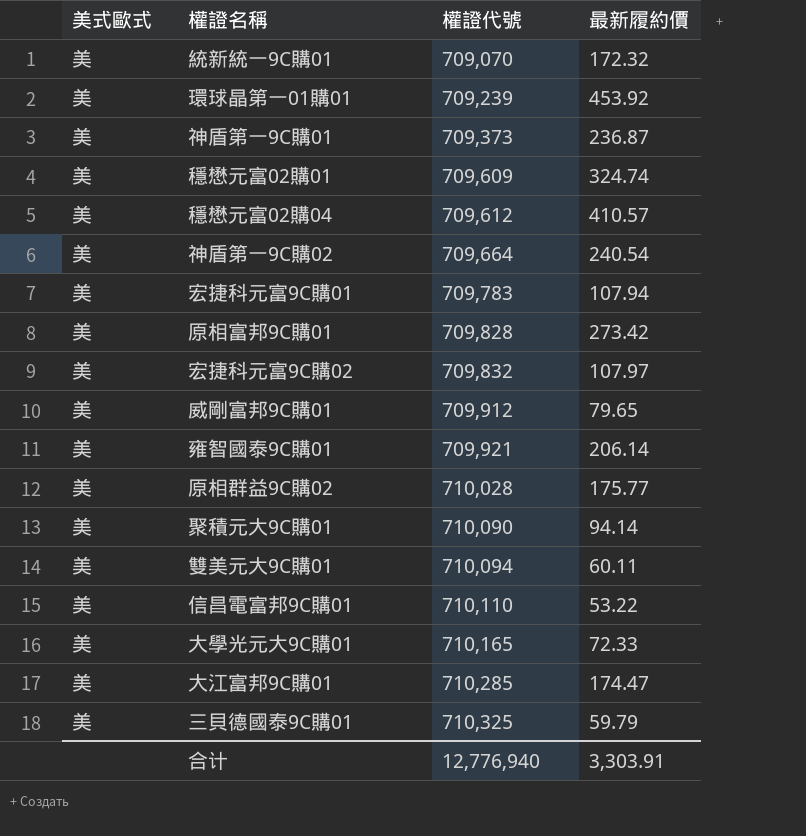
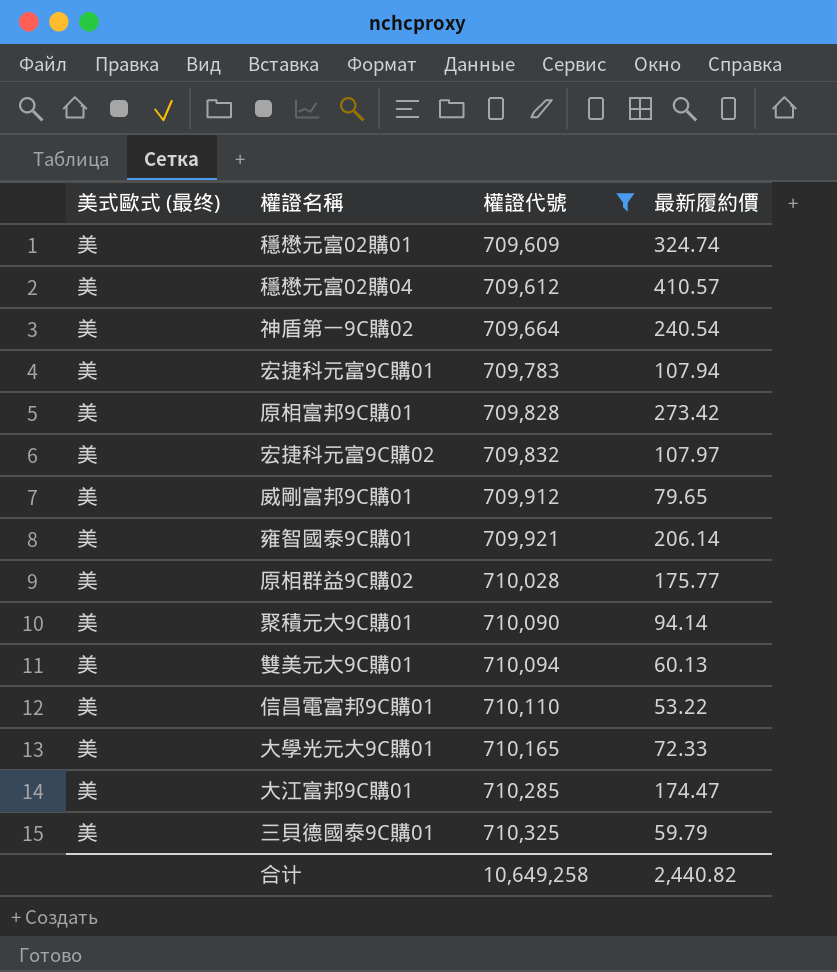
filter: none -> 權證代號 >= 709,609
column name: 美式歐式 -> 美式歐式 (最终)
雙美元大9C購01 | 最新履約價: 60.11 -> 60.13
合计 | 權證代號: 12,776,940 -> 10,649,258
合计 | 最新履約價: 3,303.91 -> 2,440.82

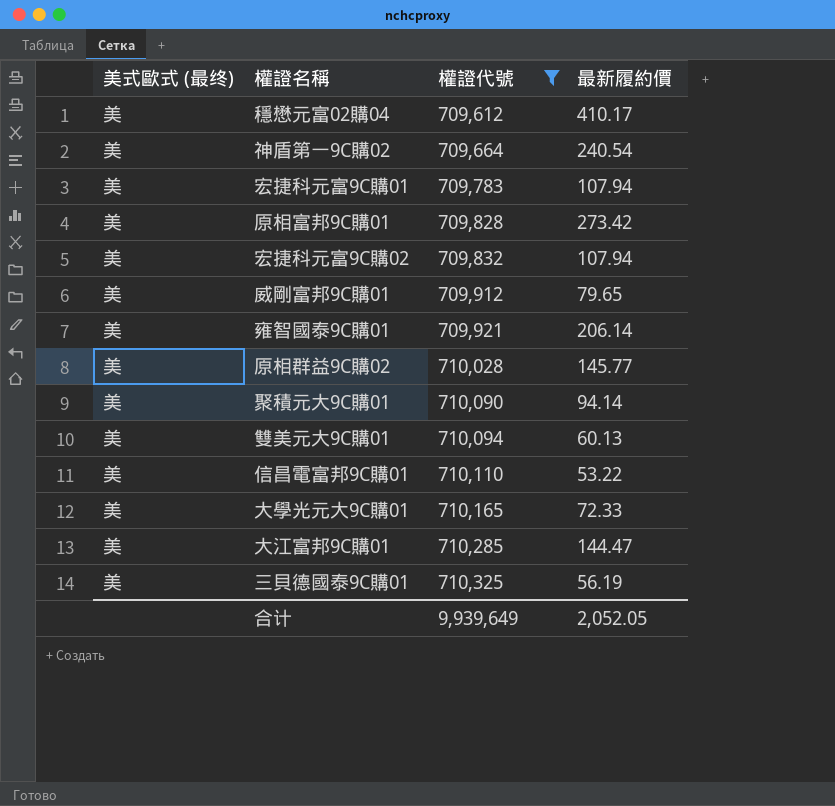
row 穩懋元富02購01: 美 | 709,609 | 324.74 -> none
穩懋元富02購04 | 最新履約價: 410.57 -> 410.17
宏捷科元富9C購02 | 最新履約價: 107.97 -> 107.94
原相群益9C購02 | 最新履約價: 175.77 -> 145.77
大江富邦9C購01 | 最新履約價: 174.47 -> 144.47
三貝德國泰9C購01 | 最新履約價: 59.79 -> 56.19
合计 | 權證代號: 10,649,258 -> 9,939,649
合计 | 最新履約價: 2,440.82 -> 2,052.05

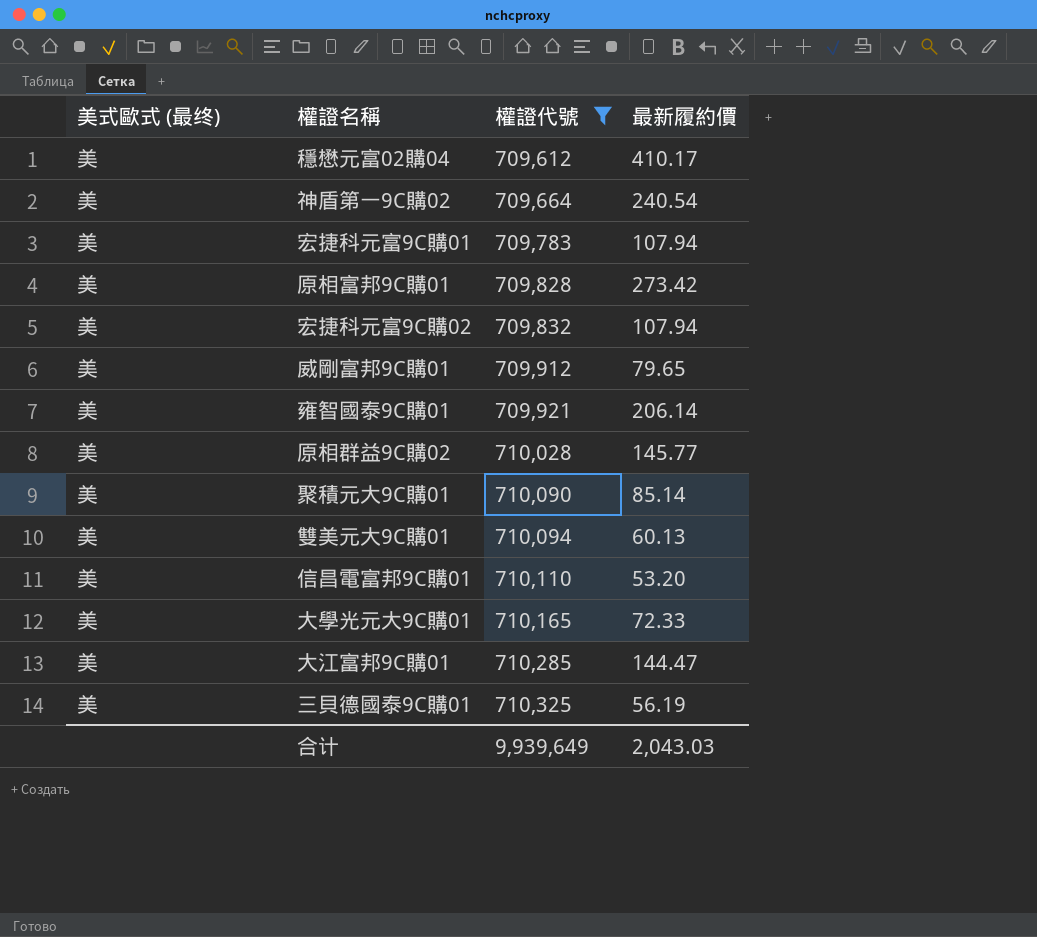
聚積元大9C購01 | 最新履約價: 94.14 -> 85.14
信昌電富邦9C購01 | 最新履約價: 53.22 -> 53.20
合计 | 最新履約價: 2,052.05 -> 2,043.03

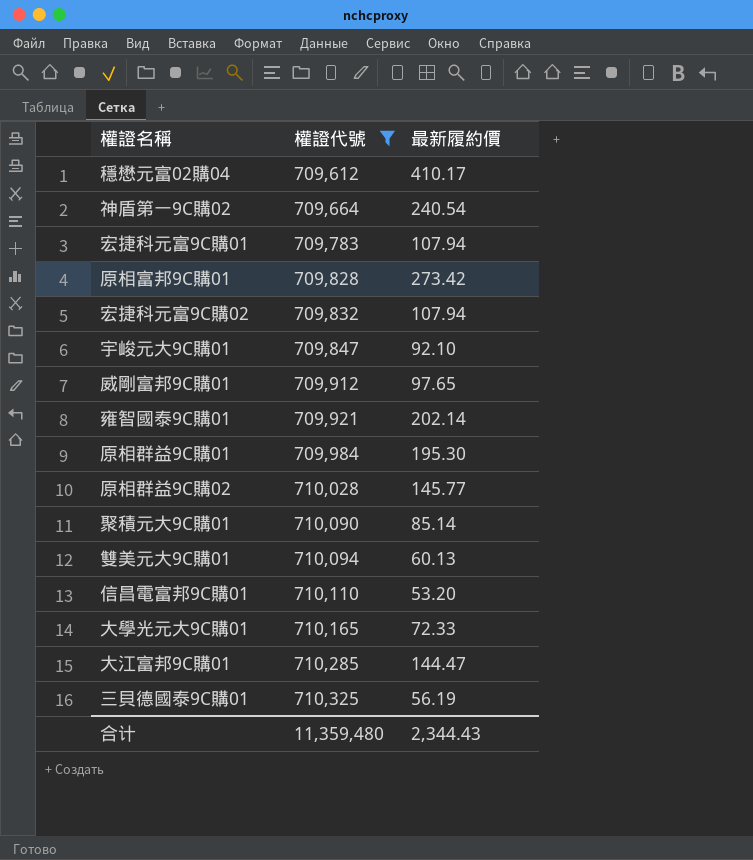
column 美式歐式 (最终) | position: 1 -> none
row 宇峻元大9C購01: none -> 709,847 | 92.10
威剛富邦9C購01 | 最新履約價: 79.65 -> 97.65
雍智國泰9C購01 | 最新履約價: 206.14 -> 202.14
row 原相群益9C購01: none -> 709,984 | 195.30
合计 | 權證代號: 9,939,649 -> 11,359,480
合计 | 最新履約價: 2,043.03 -> 2,344.43

